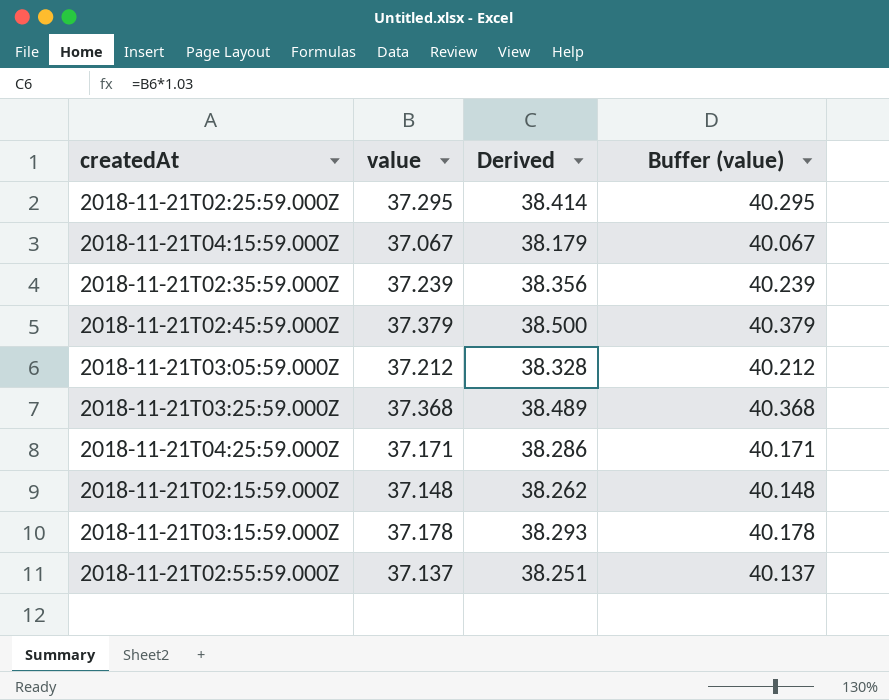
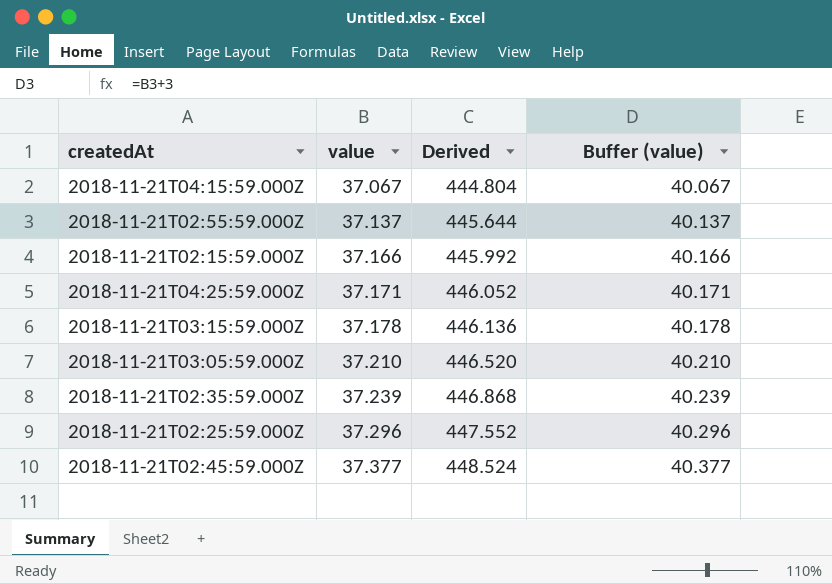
row order: none -> value ascending
column Derived | formula: [value] * 1.03 -> [value] * 12
row 2018-11-21T03:25:59.000Z: 37.368 | 38.489 | 40.368 -> none
2018-11-21T02:15:59.000Z | value: 37.148 -> 37.166
2018-11-21T02:15:59.000Z | Buffer (value): 40.148 -> 40.166
2018-11-21T03:05:59.000Z | value: 37.212 -> 37.210
2018-11-21T03:05:59.000Z | Buffer (value): 40.212 -> 40.210
2018-11-21T02:25:59.000Z | value: 37.295 -> 37.296
2018-11-21T02:25:59.000Z | Buffer (value): 40.295 -> 40.296
2018-11-21T02:45:59.000Z | value: 37.379 -> 37.377
2018-11-21T02:45:59.000Z | Buffer (value): 40.379 -> 40.377

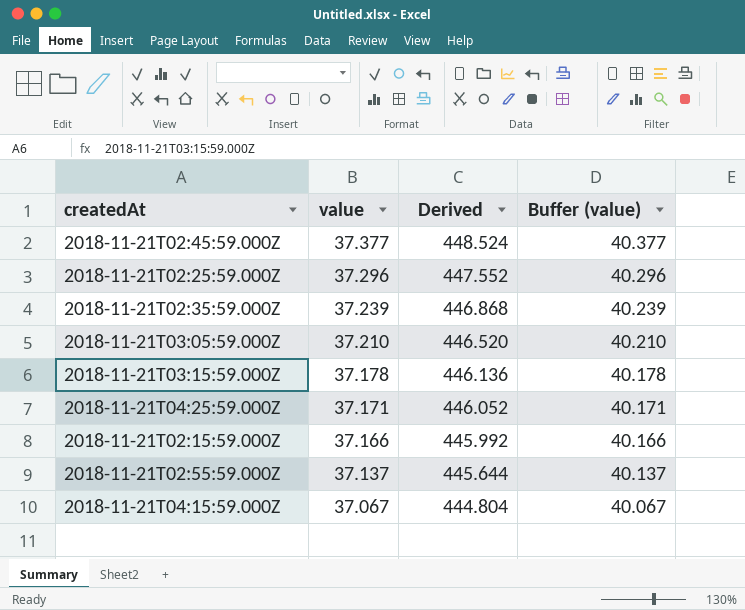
row order: value ascending -> value descending

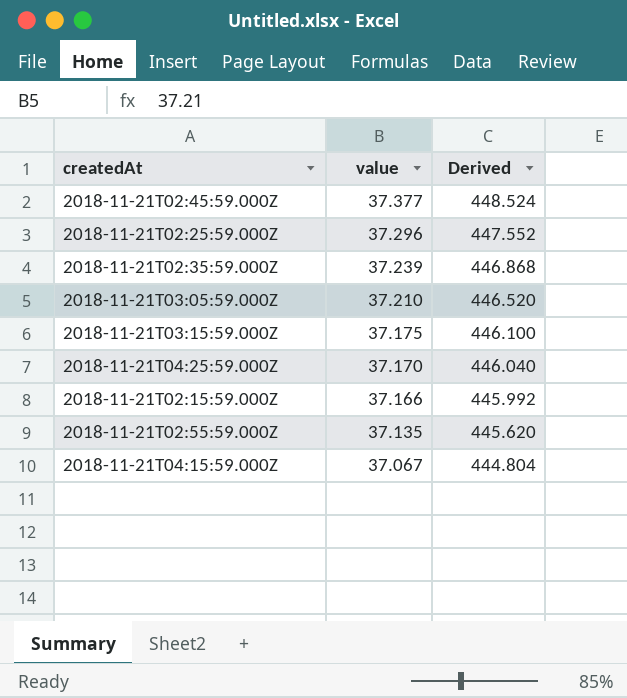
column Buffer (value) | formula: [value] + 3 -> none
2018-11-21T03:15:59.000Z | value: 37.178 -> 37.175
2018-11-21T03:15:59.000Z | Derived: 446.136 -> 446.100
2018-11-21T04:25:59.000Z | value: 37.171 -> 37.170
2018-11-21T04:25:59.000Z | Derived: 446.052 -> 446.040
2018-11-21T02:55:59.000Z | value: 37.137 -> 37.135
2018-11-21T02:55:59.000Z | Derived: 445.644 -> 445.620

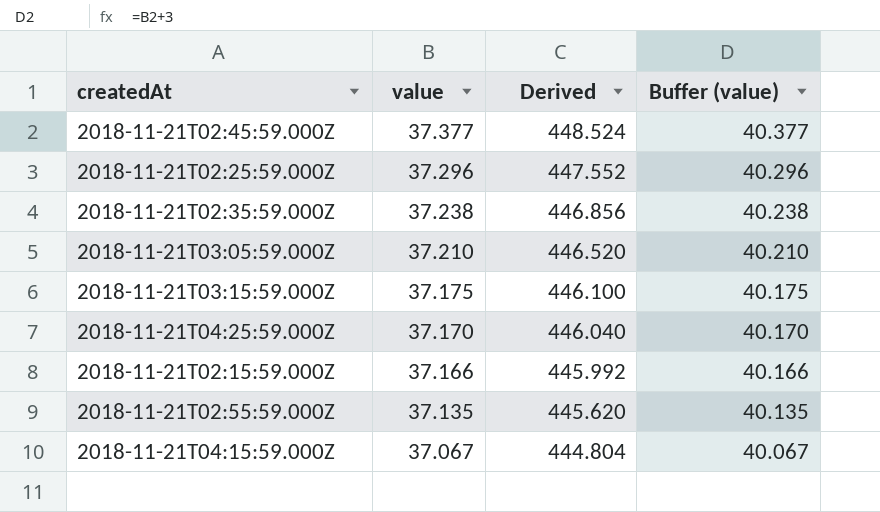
column Buffer (value) | formula: none -> [value] + 3
2018-11-21T02:35:59.000Z | value: 37.239 -> 37.238
2018-11-21T02:35:59.000Z | Derived: 446.868 -> 446.856

